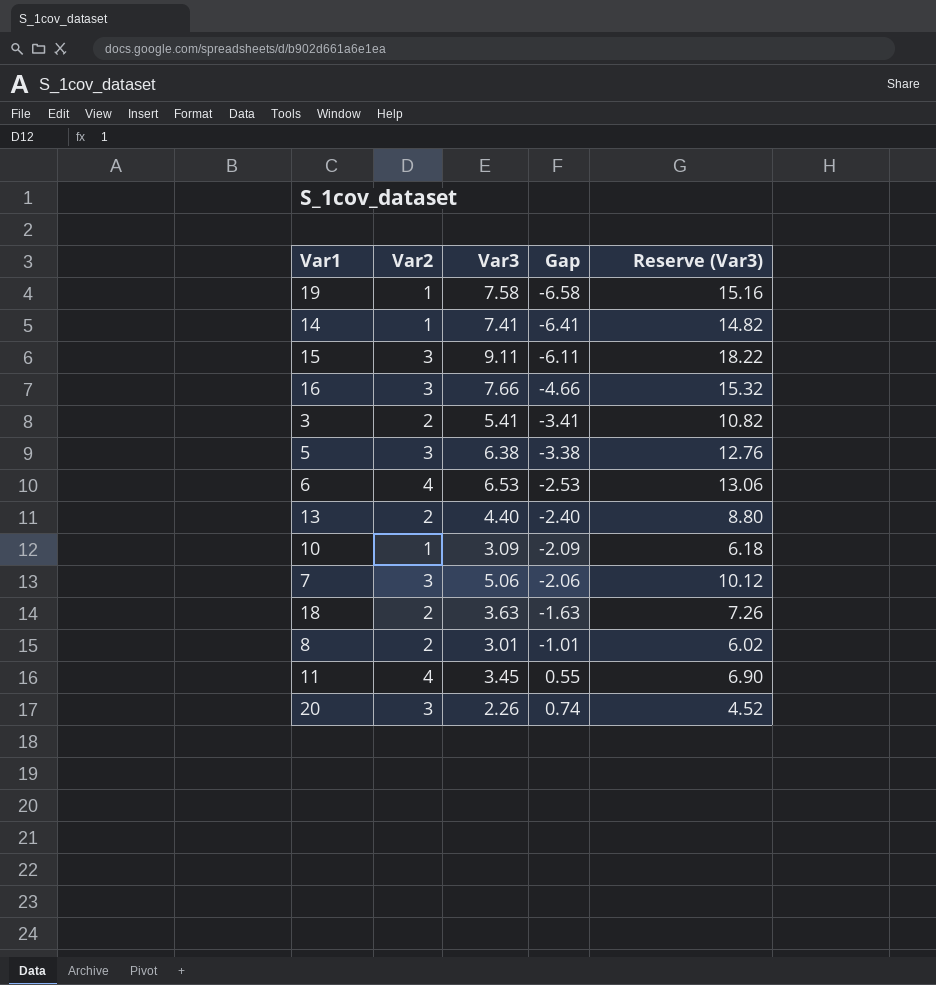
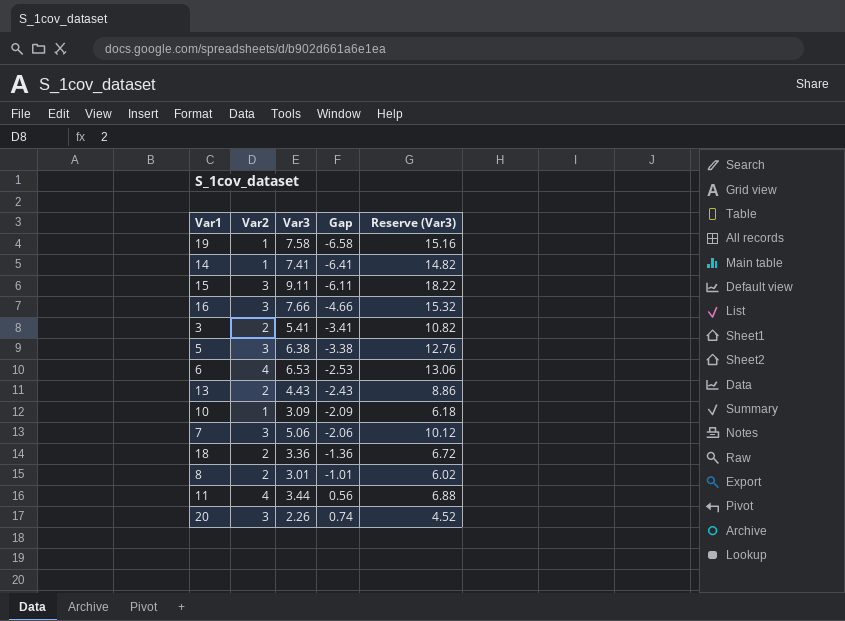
13 | Var3: 4.40 -> 4.43
13 | Gap: -2.40 -> -2.43
13 | Reserve (Var3): 8.80 -> 8.86
18 | Var3: 3.63 -> 3.36
18 | Gap: -1.63 -> -1.36
18 | Reserve (Var3): 7.26 -> 6.72
11 | Var3: 3.45 -> 3.44
11 | Gap: 0.55 -> 0.56
11 | Reserve (Var3): 6.90 -> 6.88

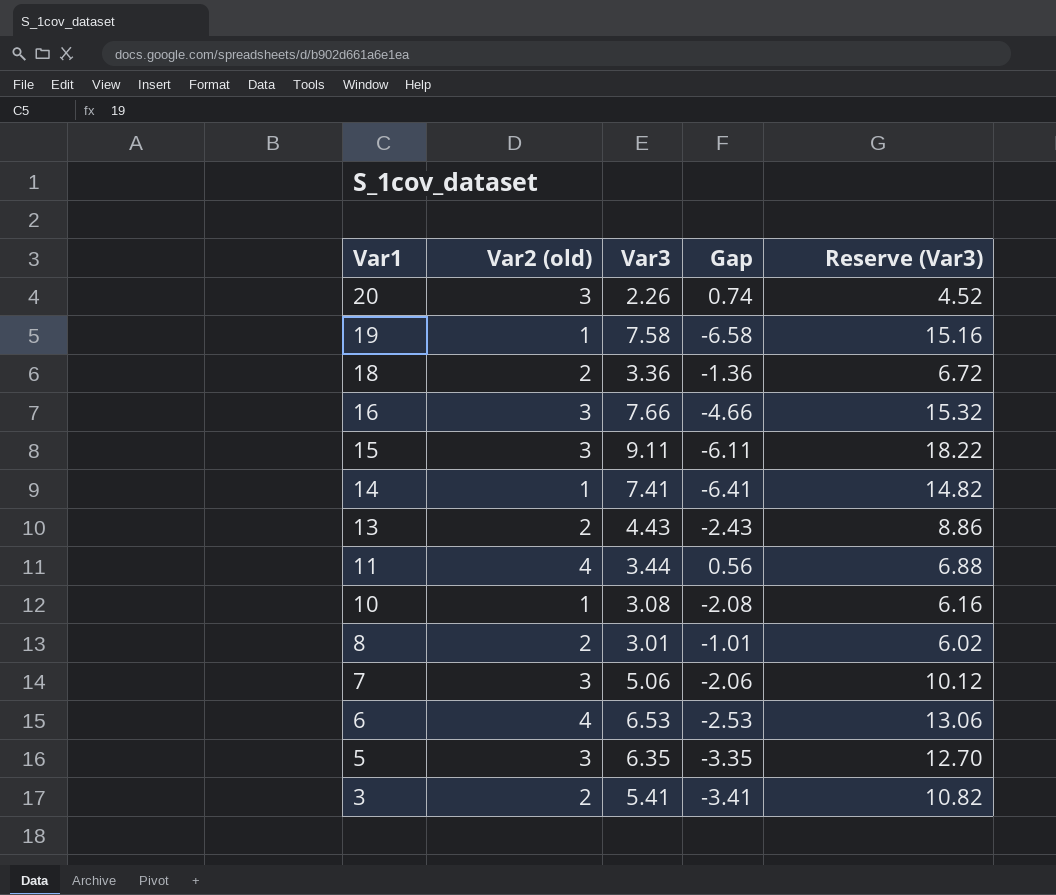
row order: Gap ascending -> Var1 descending
column name: Var2 -> Var2 (old)
10 | Var3: 3.09 -> 3.08
10 | Gap: -2.09 -> -2.08
10 | Reserve (Var3): 6.18 -> 6.16
5 | Var3: 6.38 -> 6.35
5 | Gap: -3.38 -> -3.35
5 | Reserve (Var3): 12.76 -> 12.70

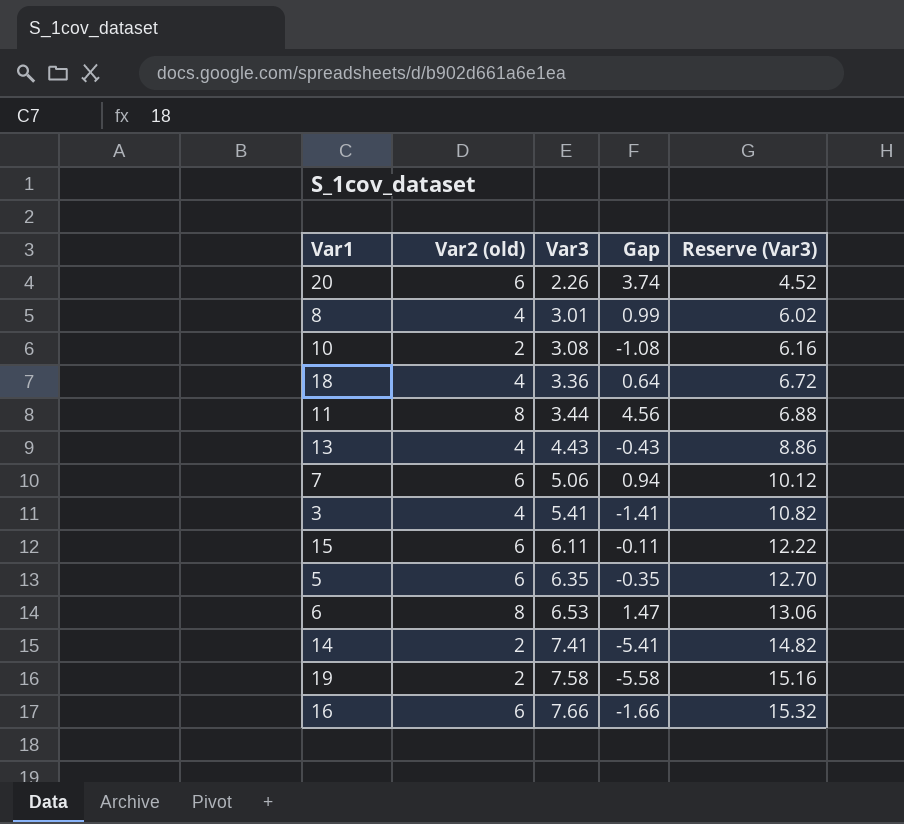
row order: Var1 descending -> Var3 ascending
20 | Var2 (old): 3 -> 6
20 | Gap: 0.74 -> 3.74
8 | Var2 (old): 2 -> 4
8 | Gap: -1.01 -> 0.99
10 | Var2 (old): 1 -> 2
10 | Gap: -2.08 -> -1.08
18 | Var2 (old): 2 -> 4
18 | Gap: -1.36 -> 0.64
11 | Var2 (old): 4 -> 8
11 | Gap: 0.56 -> 4.56
13 | Var2 (old): 2 -> 4
13 | Gap: -2.43 -> -0.43
7 | Var2 (old): 3 -> 6
7 | Gap: -2.06 -> 0.94
3 | Var2 (old): 2 -> 4
3 | Gap: -3.41 -> -1.41
15 | Var2 (old): 3 -> 6
15 | Var3: 9.11 -> 6.11
15 | Gap: -6.11 -> -0.11
15 | Reserve (Var3): 18.22 -> 12.22
5 | Var2 (old): 3 -> 6
5 | Gap: -3.35 -> -0.35
6 | Var2 (old): 4 -> 8
6 | Gap: -2.53 -> 1.47
14 | Var2 (old): 1 -> 2
14 | Gap: -6.41 -> -5.41
19 | Var2 (old): 1 -> 2
19 | Gap: -6.58 -> -5.58
16 | Var2 (old): 3 -> 6
16 | Gap: -4.66 -> -1.66

